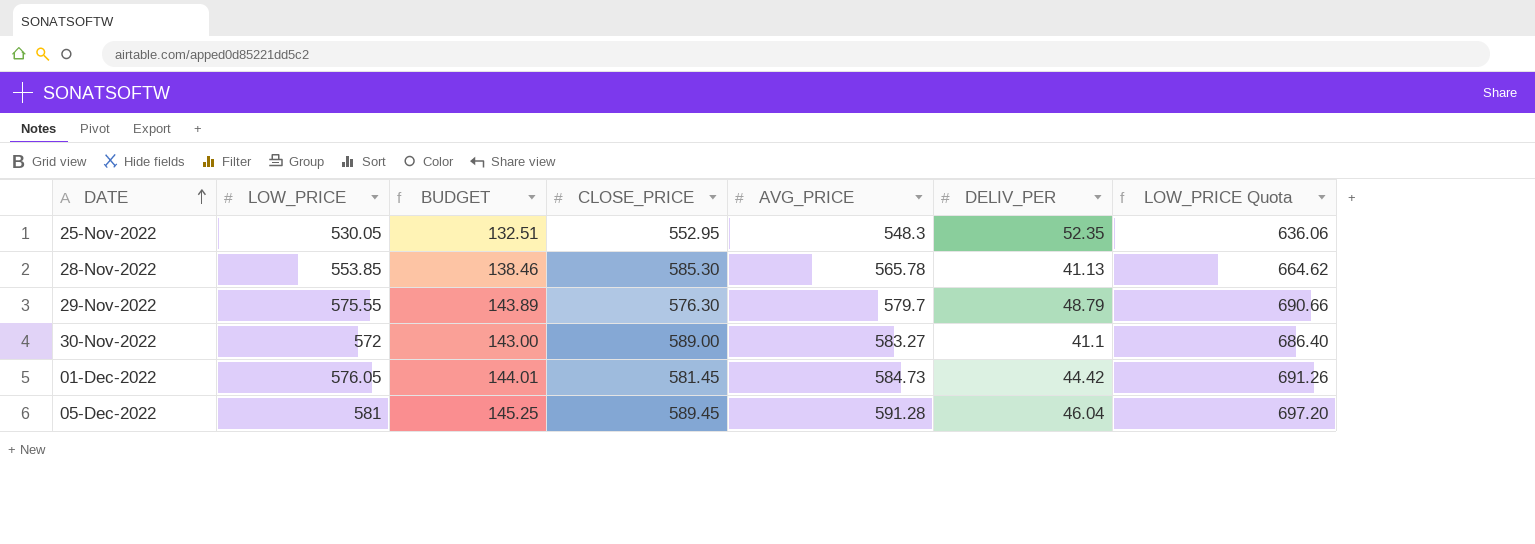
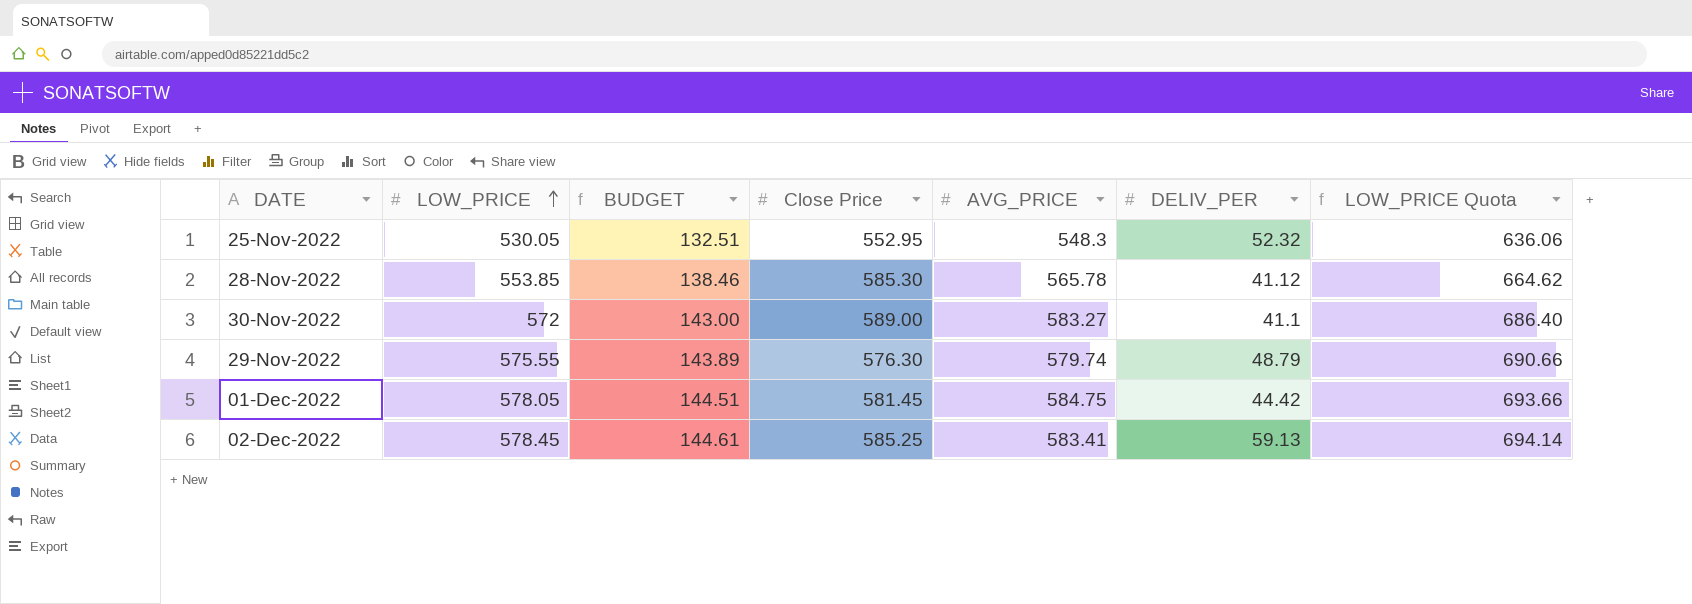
row order: DATE ascending -> LOW_PRICE ascending
column name: CLOSE_PRICE -> Close Price
row 05-Dec-2022: 581 | 145.25 | 589.45 | 591.28 | 46.04 | 697.20 -> none
25-Nov-2022 | DELIV_PER: 52.35 -> 52.32
28-Nov-2022 | DELIV_PER: 41.13 -> 41.12
29-Nov-2022 | AVG_PRICE: 579.7 -> 579.74
01-Dec-2022 | LOW_PRICE: 576.05 -> 578.05
01-Dec-2022 | BUDGET: 144.01 -> 144.51
01-Dec-2022 | AVG_PRICE: 584.73 -> 584.75
01-Dec-2022 | LOW_PRICE Quota: 691.26 -> 693.66
row 02-Dec-2022: none -> 578.45 | 144.61 | 585.25 | 583.41 | 59.13 | 694.14

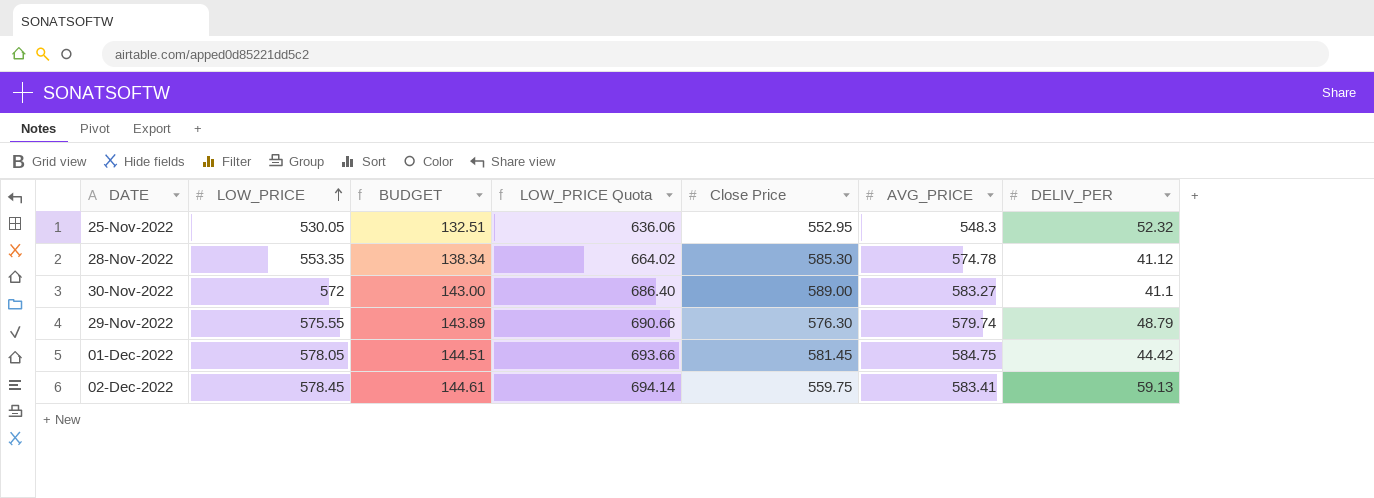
column LOW_PRICE Quota | position: 7 -> 4
28-Nov-2022 | LOW_PRICE: 553.85 -> 553.35
28-Nov-2022 | BUDGET: 138.46 -> 138.34
28-Nov-2022 | LOW_PRICE Quota: 664.62 -> 664.02
28-Nov-2022 | AVG_PRICE: 565.78 -> 574.78
02-Dec-2022 | Close Price: 585.25 -> 559.75

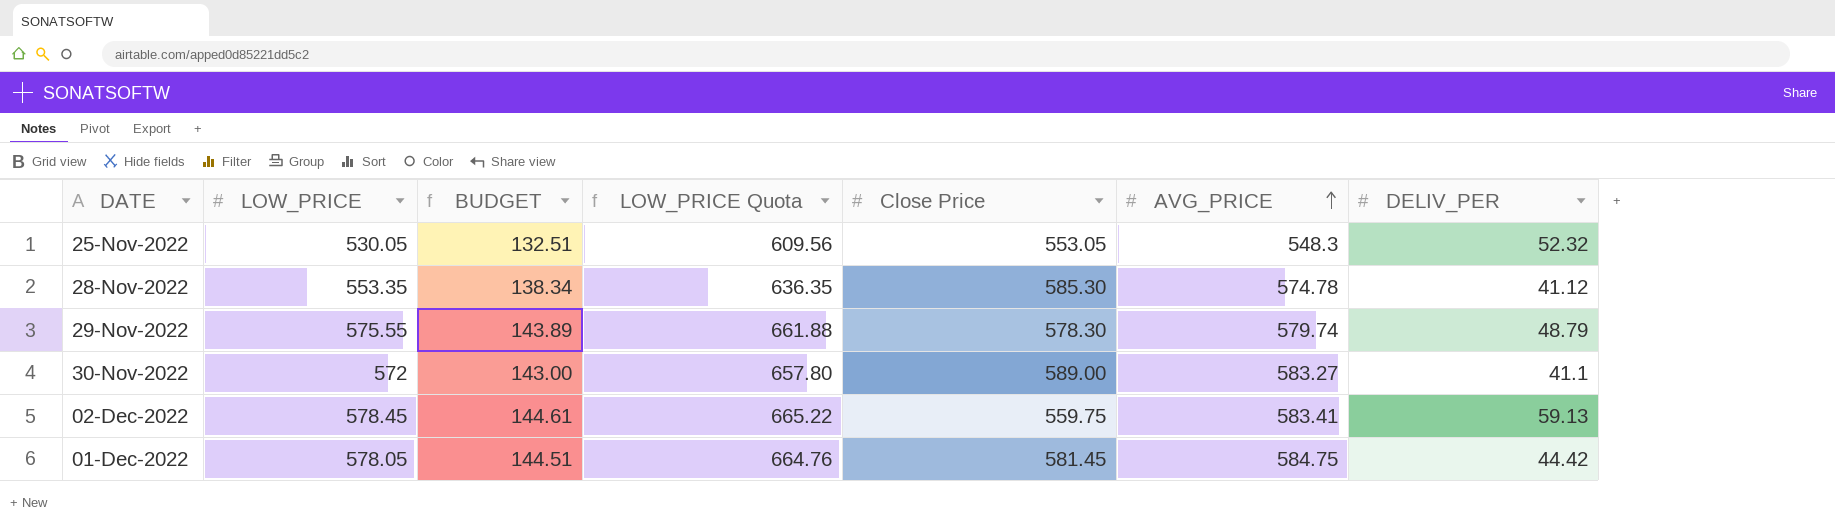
row order: LOW_PRICE ascending -> AVG_PRICE ascending
column LOW_PRICE Quota | formula: [LOW_PRICE] * 1.2 -> [LOW_PRICE] * 1.15
25-Nov-2022 | Close Price: 552.95 -> 553.05
29-Nov-2022 | Close Price: 576.30 -> 578.30

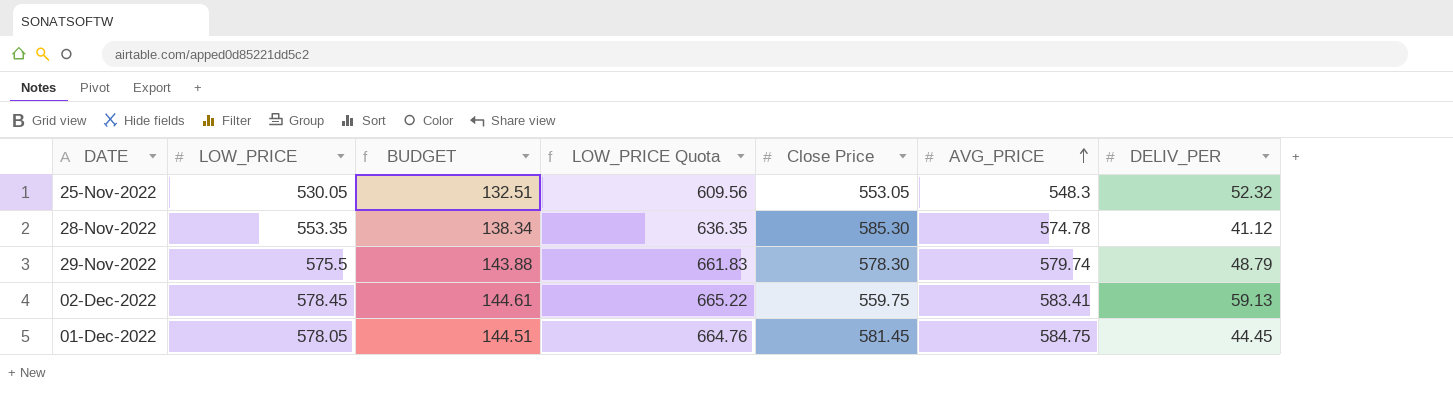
row 30-Nov-2022: 572 | 143.00 | 657.80 | 589.00 | 583.27 | 41.1 -> none
29-Nov-2022 | LOW_PRICE: 575.55 -> 575.5
29-Nov-2022 | BUDGET: 143.89 -> 143.88
29-Nov-2022 | LOW_PRICE Quota: 661.88 -> 661.83
01-Dec-2022 | DELIV_PER: 44.42 -> 44.45

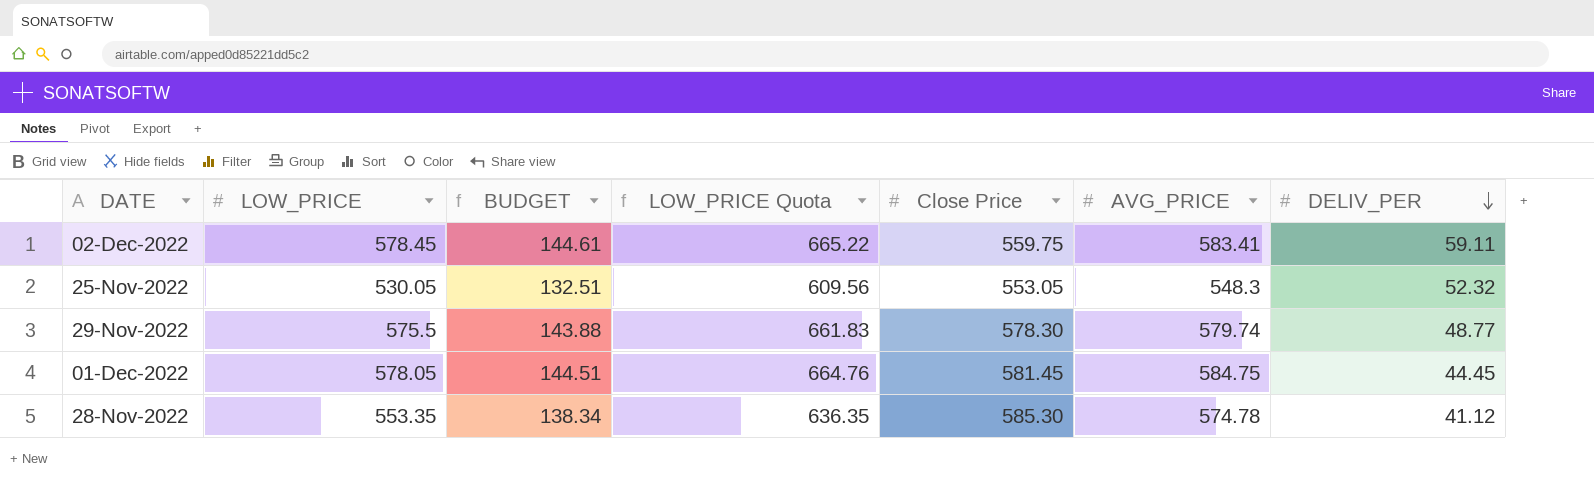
row order: AVG_PRICE ascending -> DELIV_PER descending
02-Dec-2022 | DELIV_PER: 59.13 -> 59.11
29-Nov-2022 | DELIV_PER: 48.79 -> 48.77

